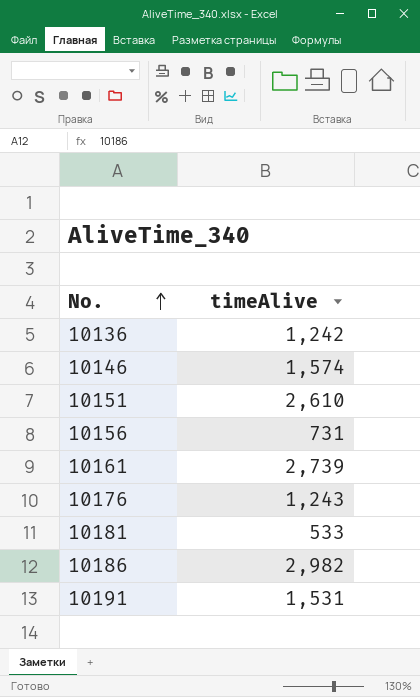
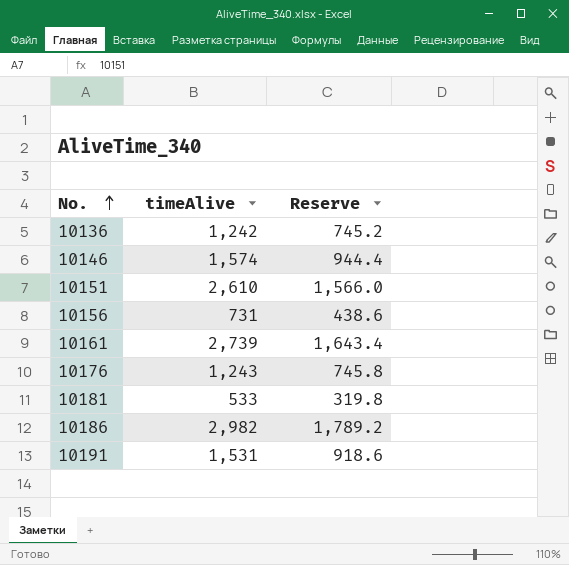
column Reserve | formula: none -> [timeAlive] * 0.6

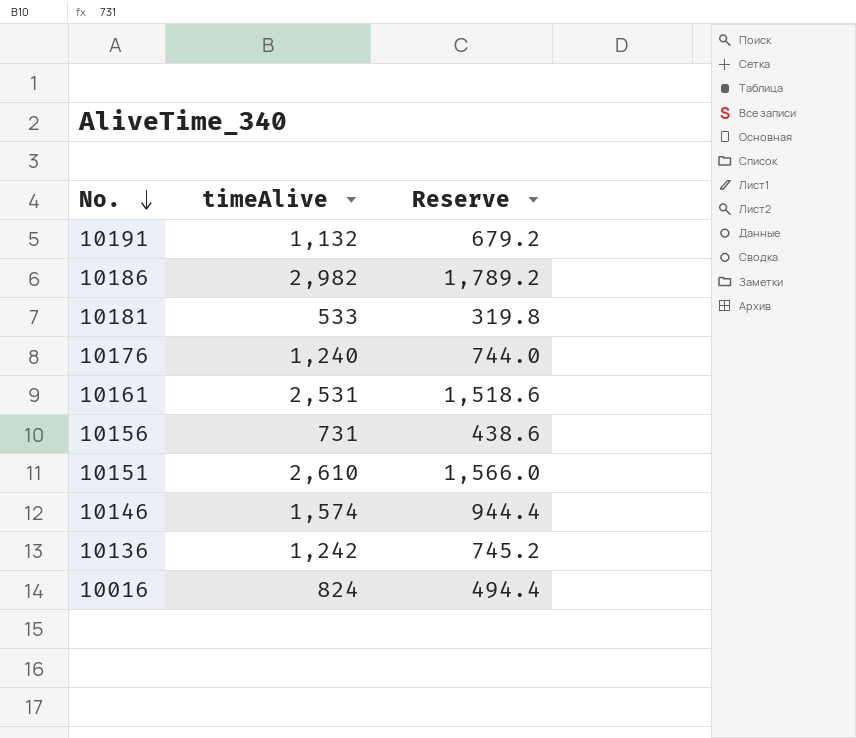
row order: No. ascending -> No. descending
10191 | timeAlive: 1,531 -> 1,132
10191 | Reserve: 918.6 -> 679.2
10176 | timeAlive: 1,243 -> 1,240
10176 | Reserve: 745.8 -> 744.0
10161 | timeAlive: 2,739 -> 2,531
10161 | Reserve: 1,643.4 -> 1,518.6
row 10016: none -> 824 | 494.4

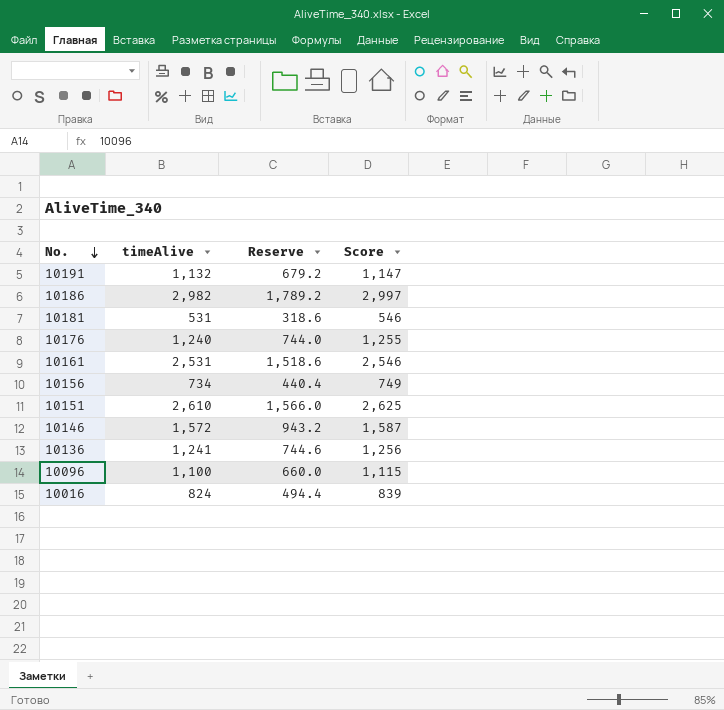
column Score | formula: none -> [timeAlive] + 15
10181 | timeAlive: 533 -> 531
10181 | Reserve: 319.8 -> 318.6
10156 | timeAlive: 731 -> 734
10156 | Reserve: 438.6 -> 440.4
10146 | timeAlive: 1,574 -> 1,572
10146 | Reserve: 944.4 -> 943.2
10136 | timeAlive: 1,242 -> 1,241
10136 | Reserve: 745.2 -> 744.6
row 10096: none -> 1,100 | 660.0 | 1,115

